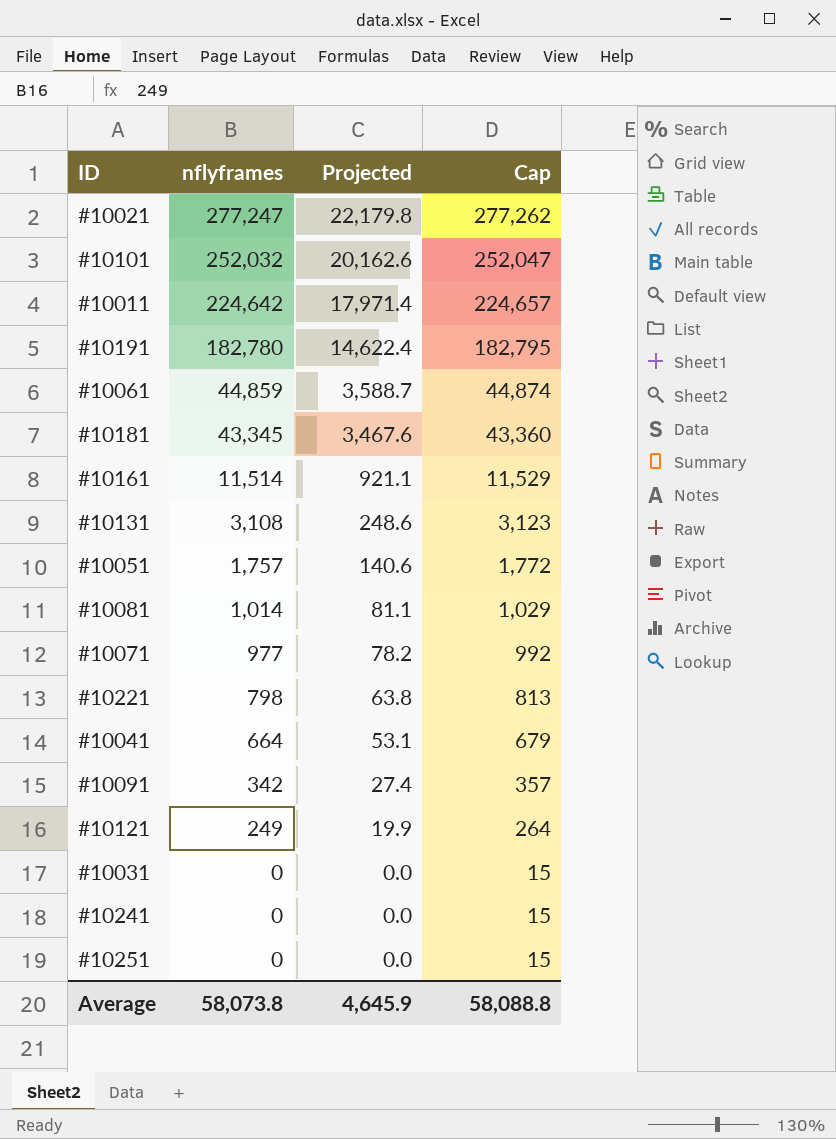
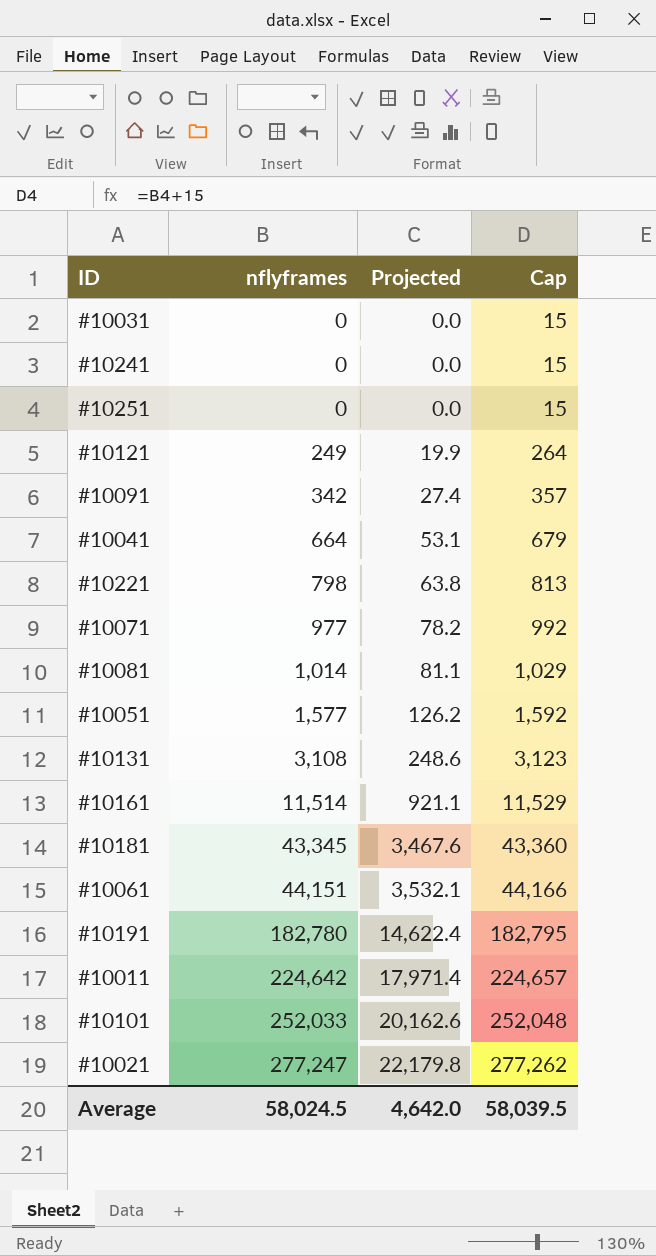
row order: nflyframes descending -> nflyframes ascending
#10051 | nflyframes: 1,757 -> 1,577
#10051 | Projected: 140.6 -> 126.2
#10051 | Cap: 1,772 -> 1,592
#10061 | nflyframes: 44,859 -> 44,151
#10061 | Projected: 3,588.7 -> 3,532.1
#10061 | Cap: 44,874 -> 44,166
#10101 | nflyframes: 252,032 -> 252,033
#10101 | Cap: 252,047 -> 252,048
Average | nflyframes: 58,073.8 -> 58,024.5
Average | Projected: 4,645.9 -> 4,642.0
Average | Cap: 58,088.8 -> 58,039.5

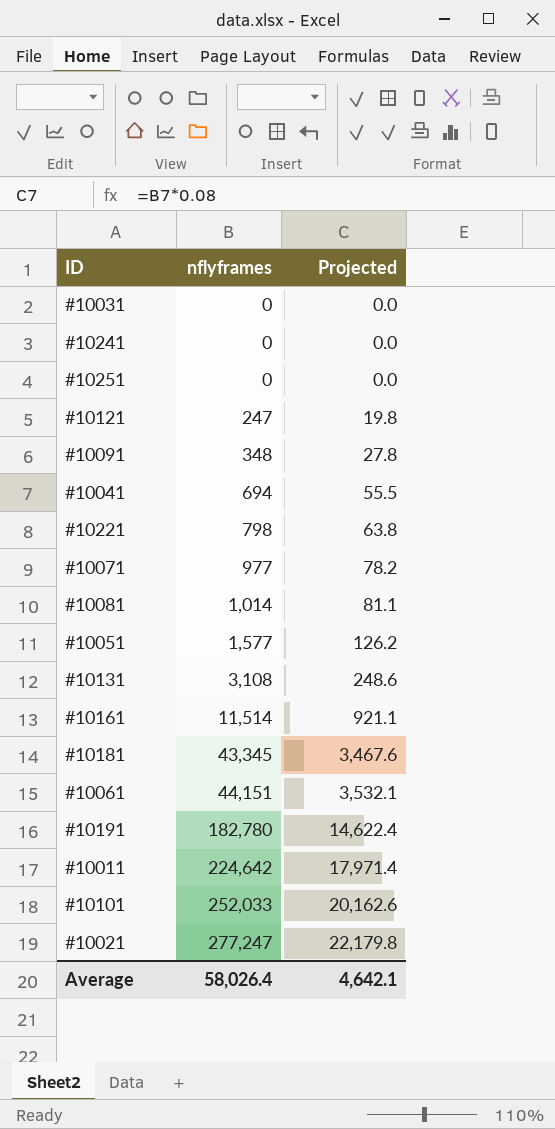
column Cap | formula: [nflyframes] + 15 -> none
#10121 | nflyframes: 249 -> 247
#10121 | Projected: 19.9 -> 19.8
#10091 | nflyframes: 342 -> 348
#10091 | Projected: 27.4 -> 27.8
#10041 | nflyframes: 664 -> 694
#10041 | Projected: 53.1 -> 55.5
Average | nflyframes: 58,024.5 -> 58,026.4
Average | Projected: 4,642.0 -> 4,642.1

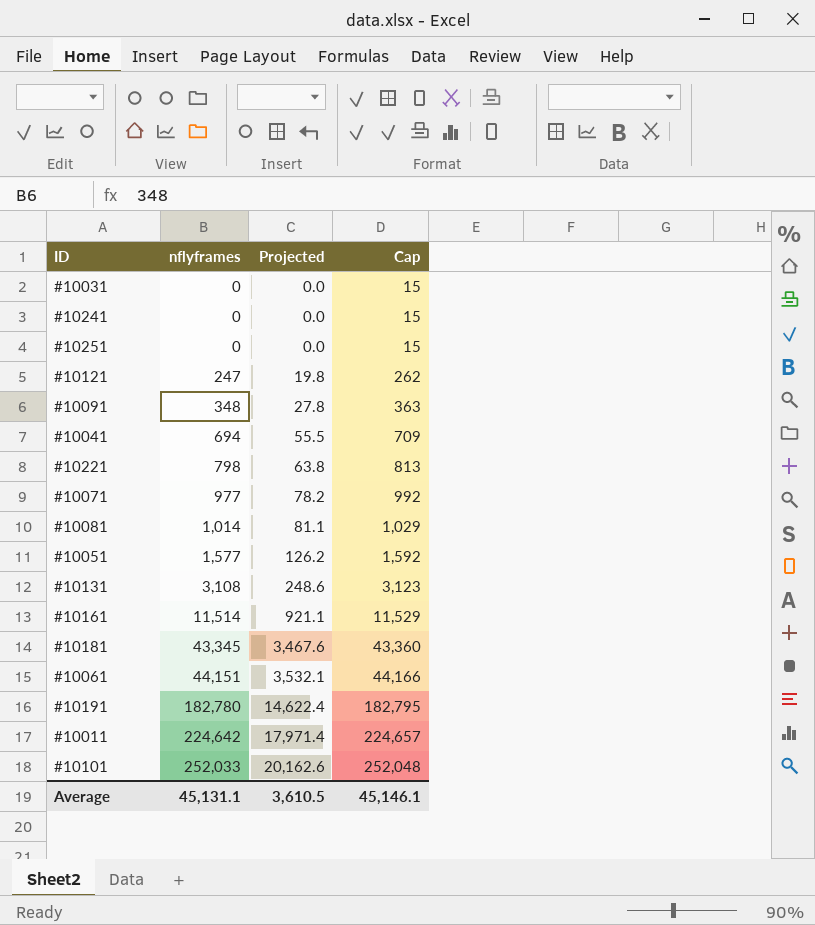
column Cap | formula: none -> [nflyframes] + 15
row #10021: 277,247 | 22,179.8 -> none
Average | nflyframes: 58,026.4 -> 45,131.1
Average | Projected: 4,642.1 -> 3,610.5

